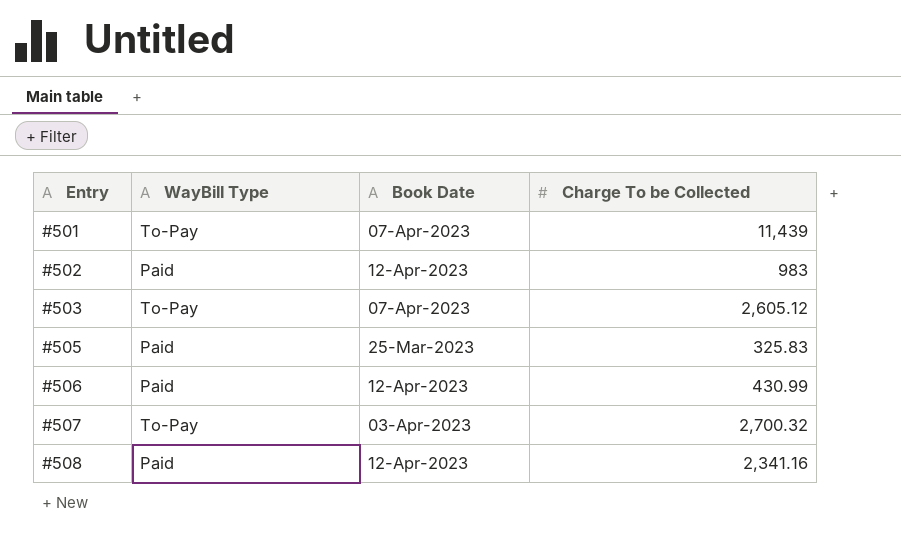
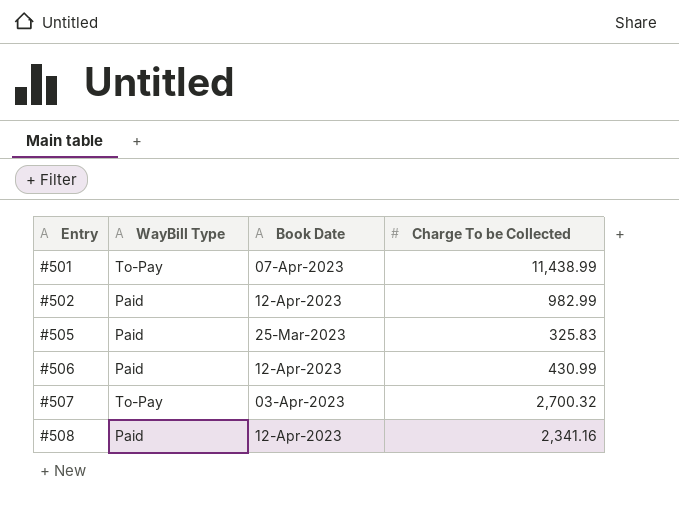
row #503: To-Pay | 07-Apr-2023 | 2,605.12 -> none
#501 | Charge To be Collected: 11,439 -> 11,438.99
#502 | Charge To be Collected: 983 -> 982.99

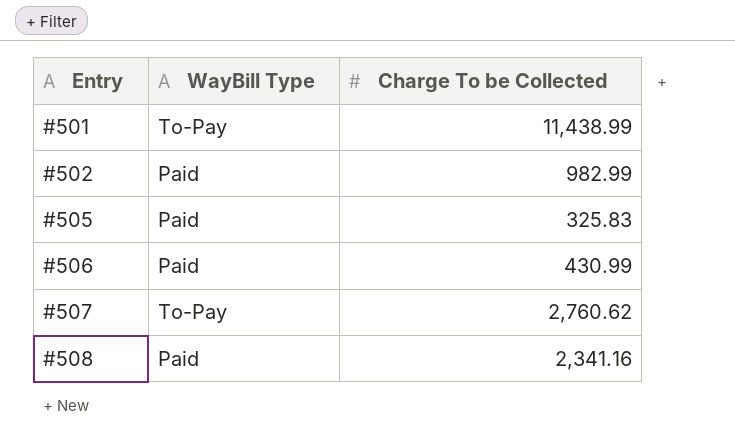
column Book Date | position: 3 -> none
#507 | Charge To be Collected: 2,700.32 -> 2,760.62

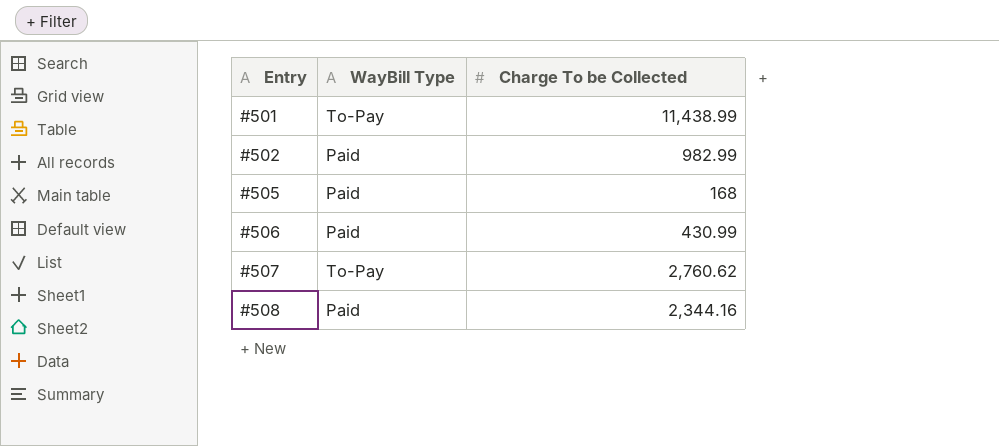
#505 | Charge To be Collected: 325.83 -> 168
#508 | Charge To be Collected: 2,341.16 -> 2,344.16

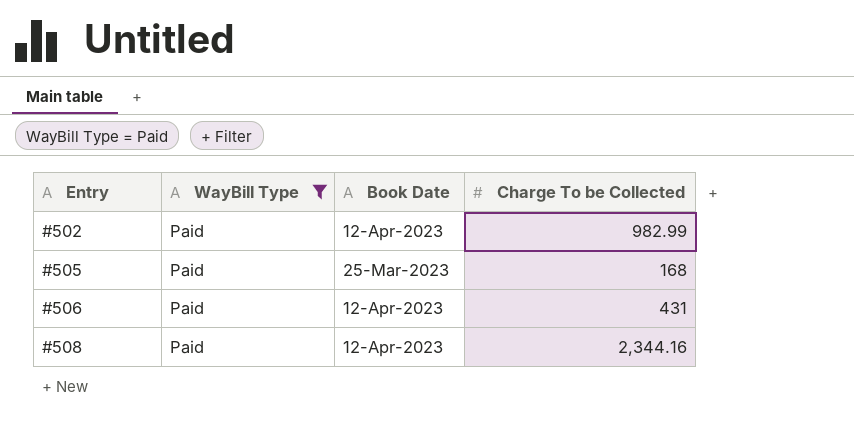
filter: none -> WayBill Type = Paid
column Book Date | position: none -> 3
#506 | Charge To be Collected: 430.99 -> 431

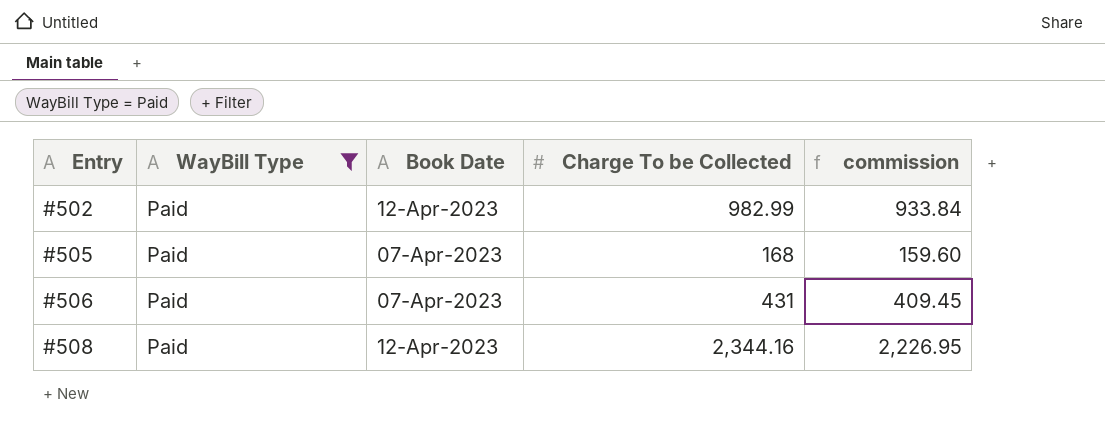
column commission | formula: none -> [Charge To be Collected] * 0.95
#505 | Book Date: 25-Mar-2023 -> 07-Apr-2023
#506 | Book Date: 12-Apr-2023 -> 07-Apr-2023

